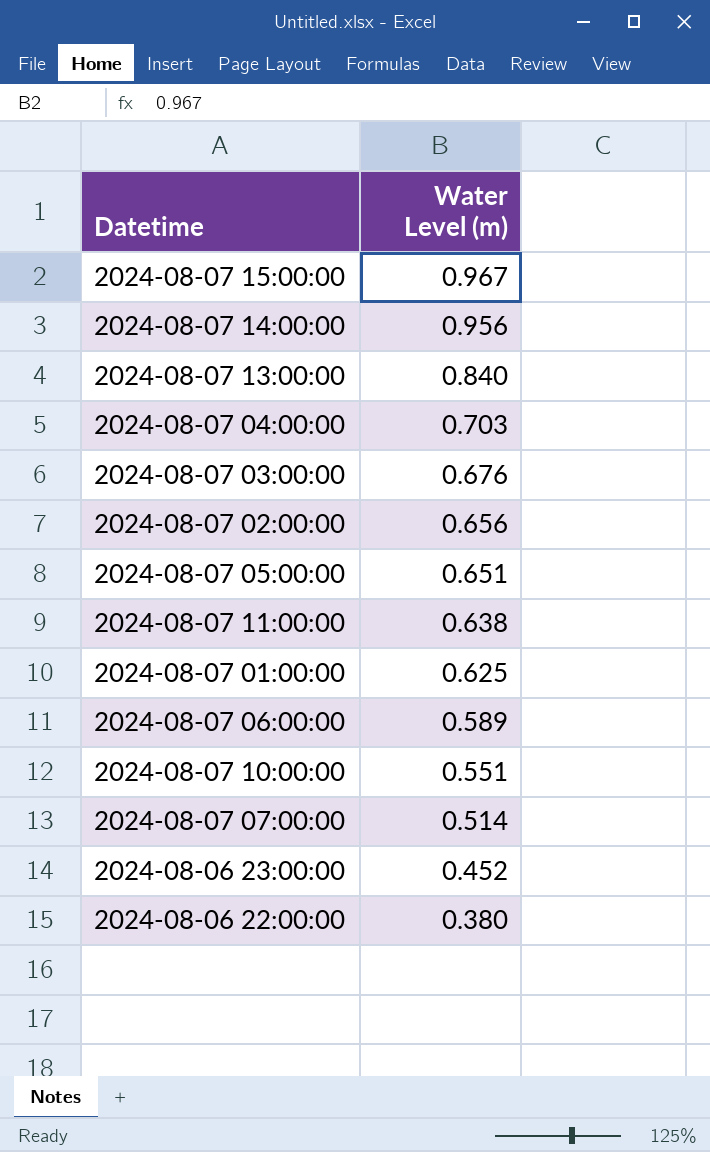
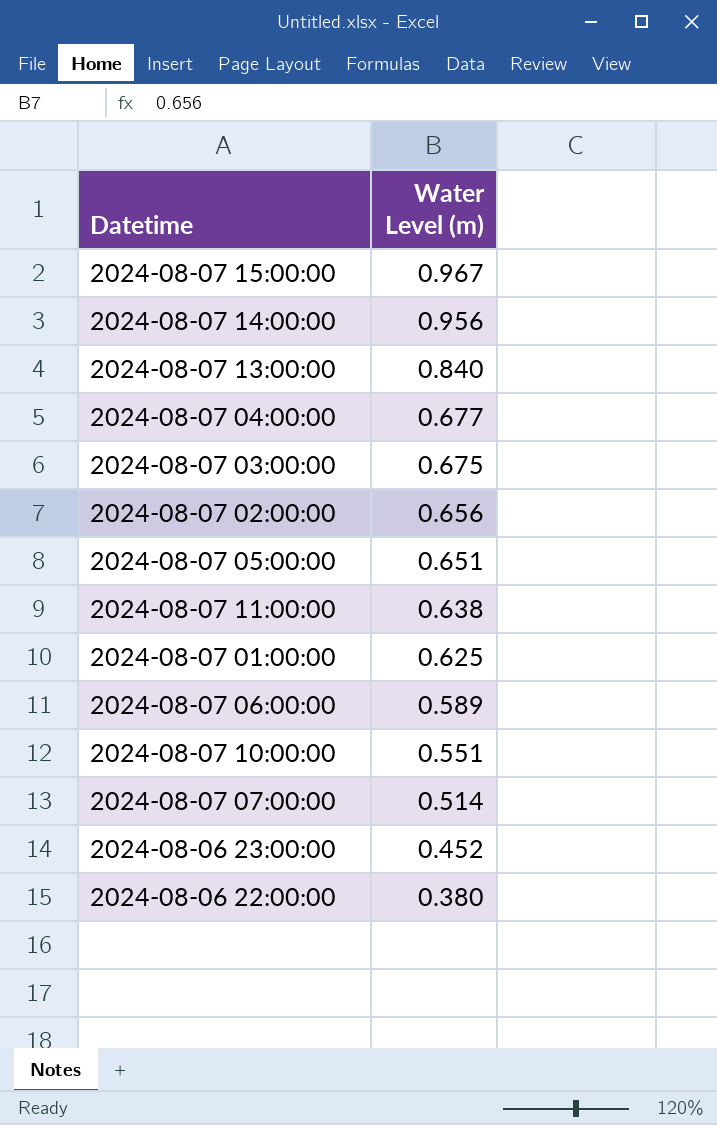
2024-08-07 04:00:00 | Water Level (m): 0.703 -> 0.677
2024-08-07 03:00:00 | Water Level (m): 0.676 -> 0.675

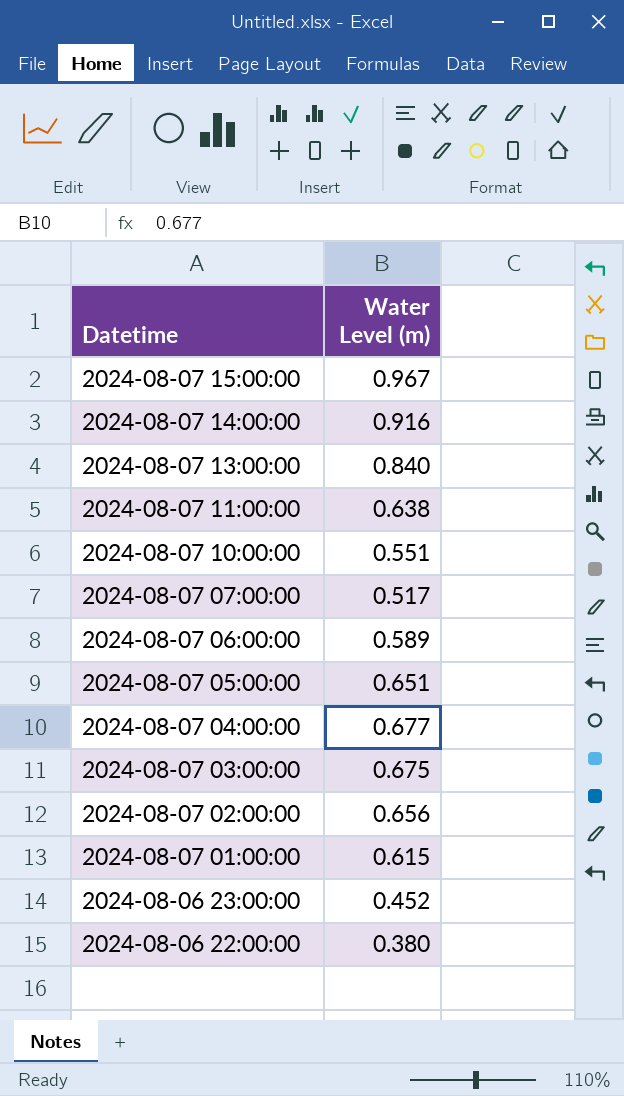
row order: Water Level (m) descending -> Datetime descending
2024-08-07 14:00:00 | Water Level (m): 0.956 -> 0.916
2024-08-07 07:00:00 | Water Level (m): 0.514 -> 0.517
2024-08-07 01:00:00 | Water Level (m): 0.625 -> 0.615

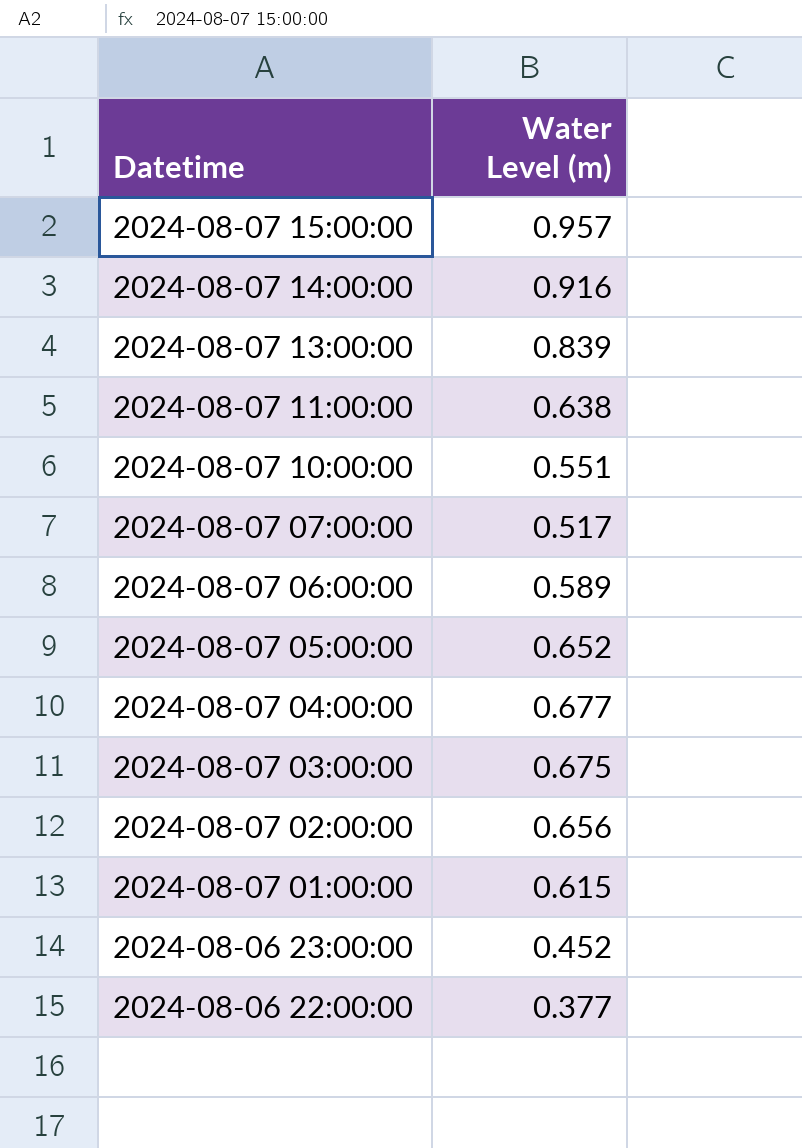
2024-08-07 15:00:00 | Water Level (m): 0.967 -> 0.957
2024-08-07 13:00:00 | Water Level (m): 0.840 -> 0.839
2024-08-07 05:00:00 | Water Level (m): 0.651 -> 0.652
2024-08-06 22:00:00 | Water Level (m): 0.380 -> 0.377

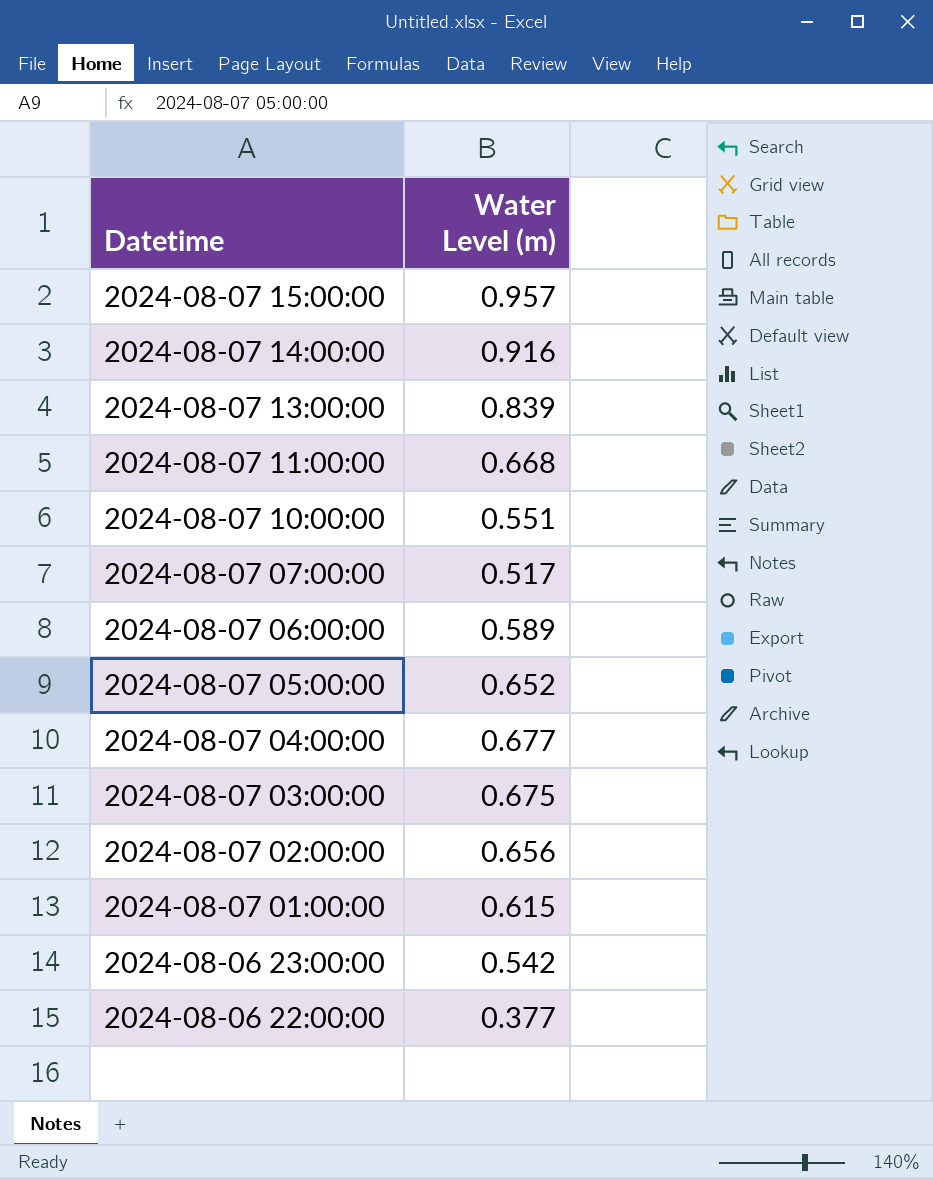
2024-08-07 11:00:00 | Water Level (m): 0.638 -> 0.668
2024-08-06 23:00:00 | Water Level (m): 0.452 -> 0.542

